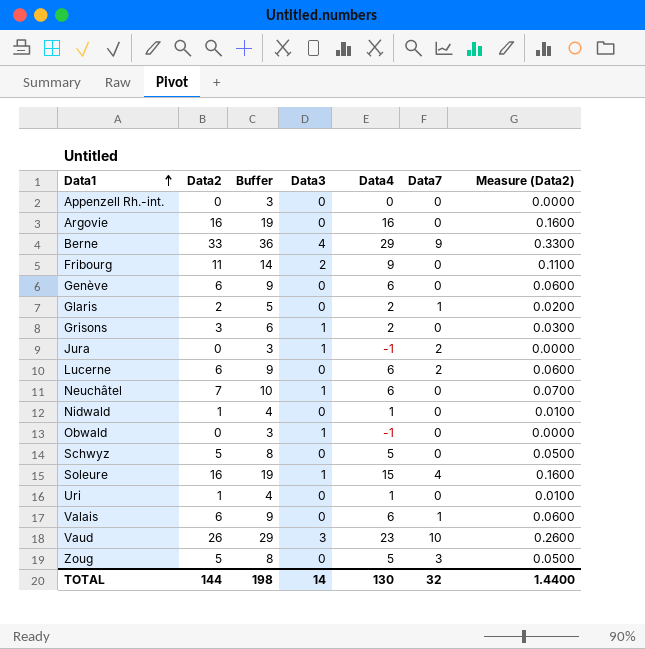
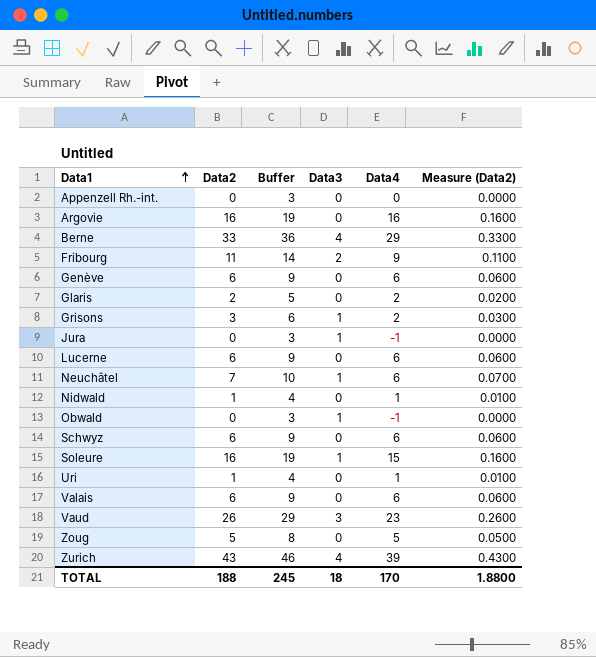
column Data7 | position: 6 -> none
Schwyz | Data2: 5 -> 6
Schwyz | Buffer: 8 -> 9
Schwyz | Data4: 5 -> 6
Schwyz | Measure (Data2): 0.0500 -> 0.0600
row Zurich: none -> 43 | 46 | 4 | 39 | 0.4300
TOTAL | Data2: 144 -> 188
TOTAL | Buffer: 198 -> 245
TOTAL | Data3: 14 -> 18
TOTAL | Data4: 130 -> 170
TOTAL | Measure (Data2): 1.4400 -> 1.8800

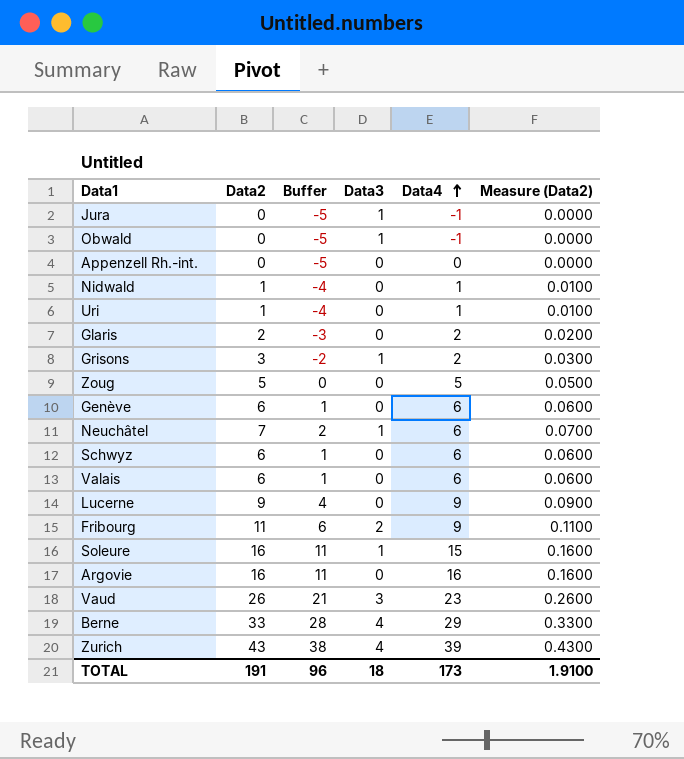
row order: Data1 ascending -> Data4 ascending
column Buffer | formula: [Data2] + 3 -> [Data2] - 5
Lucerne | Data2: 6 -> 9
Lucerne | Data4: 6 -> 9
Lucerne | Measure (Data2): 0.0600 -> 0.0900
TOTAL | Data2: 188 -> 191
TOTAL | Buffer: 245 -> 96
TOTAL | Data4: 170 -> 173
TOTAL | Measure (Data2): 1.8800 -> 1.9100

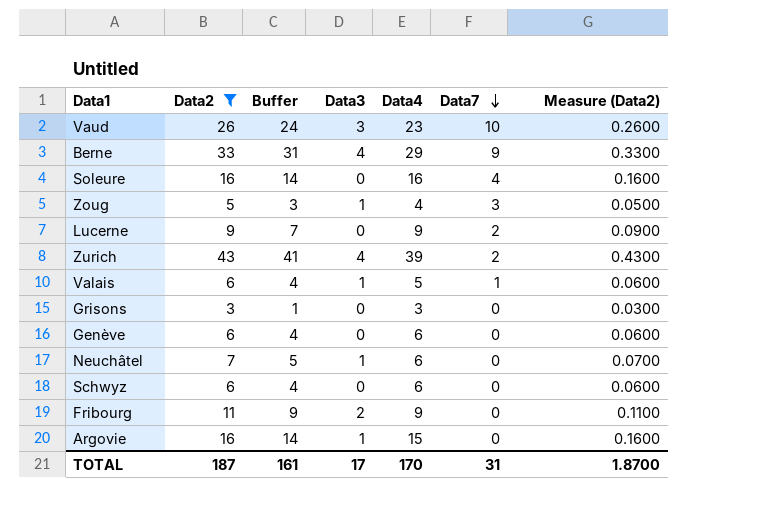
filter: none -> Data2 >= 3
row order: Data4 ascending -> Data7 descending
column Buffer | formula: [Data2] - 5 -> [Data2] - 2
column Data7 | position: none -> 6
Soleure | Data3: 1 -> 0
Soleure | Data4: 15 -> 16
Zoug | Data3: 0 -> 1
Zoug | Data4: 5 -> 4
Valais | Data3: 0 -> 1
Valais | Data4: 6 -> 5
Grisons | Data3: 1 -> 0
Grisons | Data4: 2 -> 3
Argovie | Data3: 0 -> 1
Argovie | Data4: 16 -> 15
TOTAL | Data2: 191 -> 187
TOTAL | Buffer: 96 -> 161
TOTAL | Data3: 18 -> 17
TOTAL | Data4: 173 -> 170
TOTAL | Measure (Data2): 1.9100 -> 1.8700

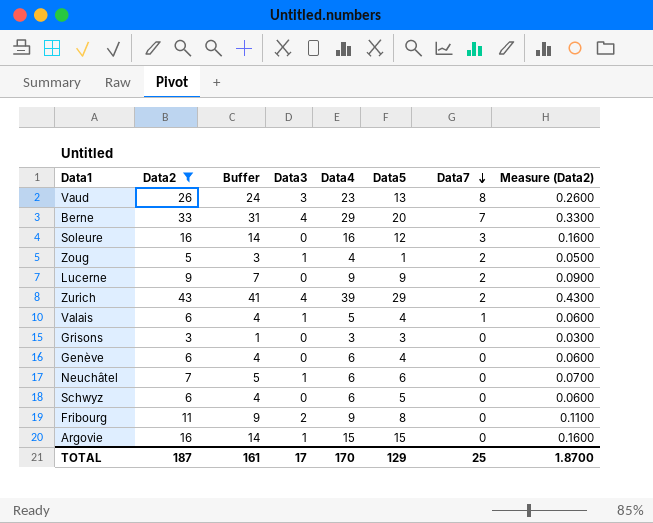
column Data5 | position: none -> 6
Vaud | Data7: 10 -> 8
Berne | Data7: 9 -> 7
Soleure | Data7: 4 -> 3
Zoug | Data7: 3 -> 2
TOTAL | Data7: 31 -> 25

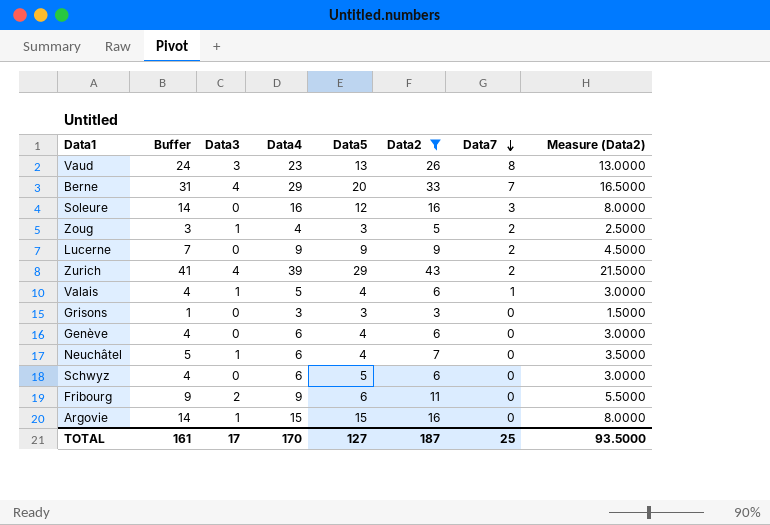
column Data2 | position: 2 -> 6
column Measure (Data2) | formula: [Data2] * 0.01 -> [Data2] * 0.5
Zoug | Data5: 1 -> 3
Neuchâtel | Data5: 6 -> 4
Fribourg | Data5: 8 -> 6
TOTAL | Data5: 129 -> 127
TOTAL | Measure (Data2): 1.8700 -> 93.5000

